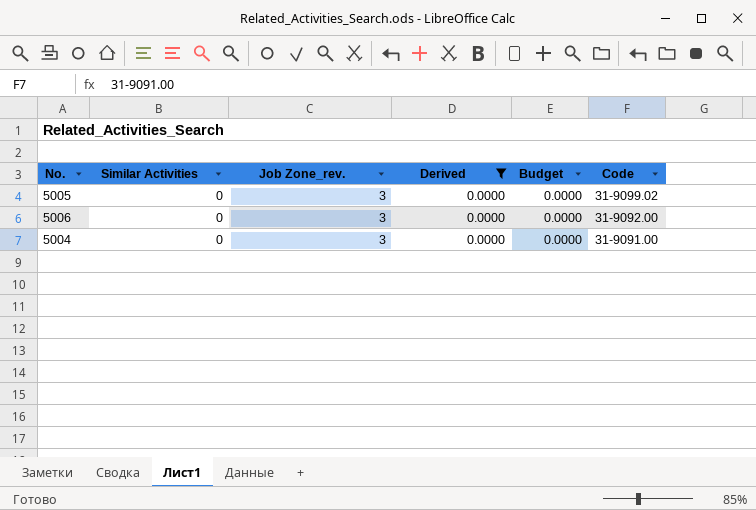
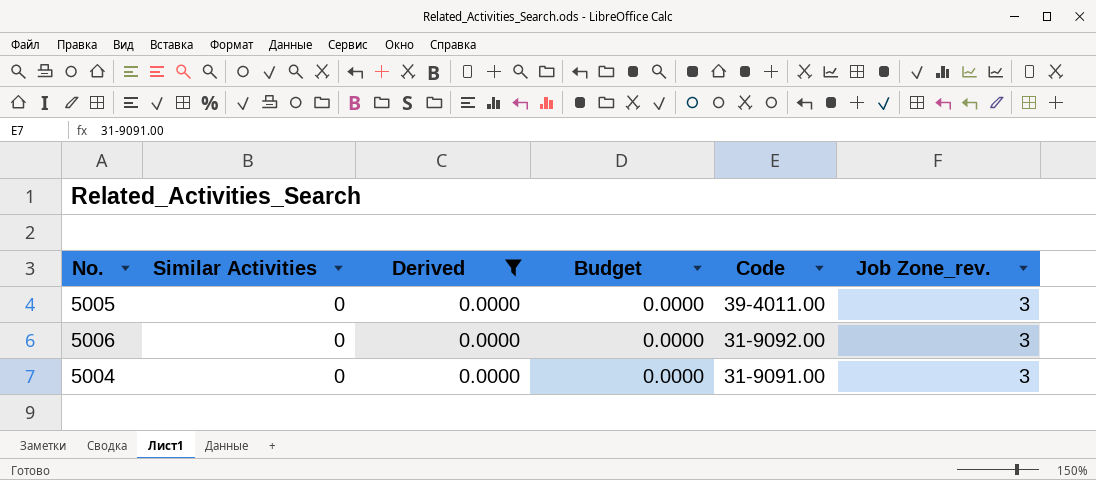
column Job Zone_rev. | position: 3 -> 6
5005 | Code: 31-9099.02 -> 39-4011.00

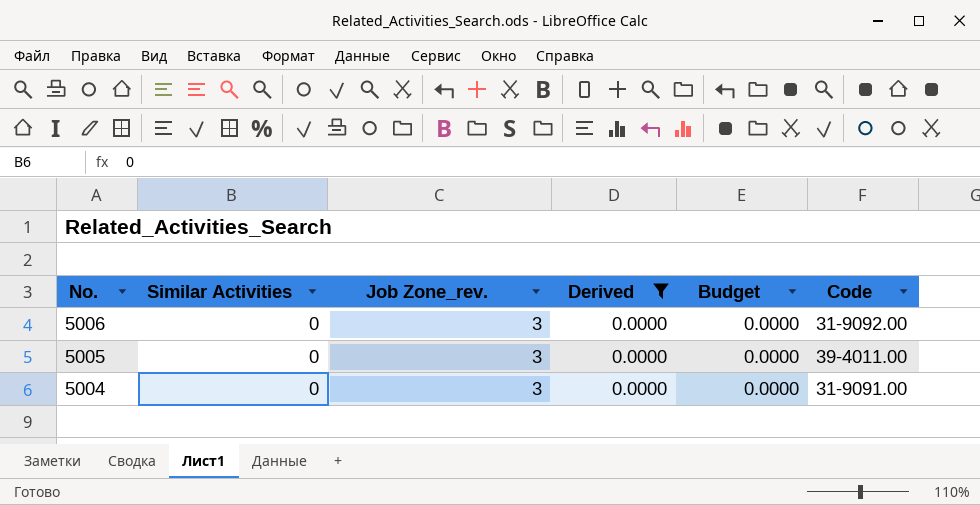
row order: Code descending -> No. descending
column Job Zone_rev. | position: 6 -> 3

